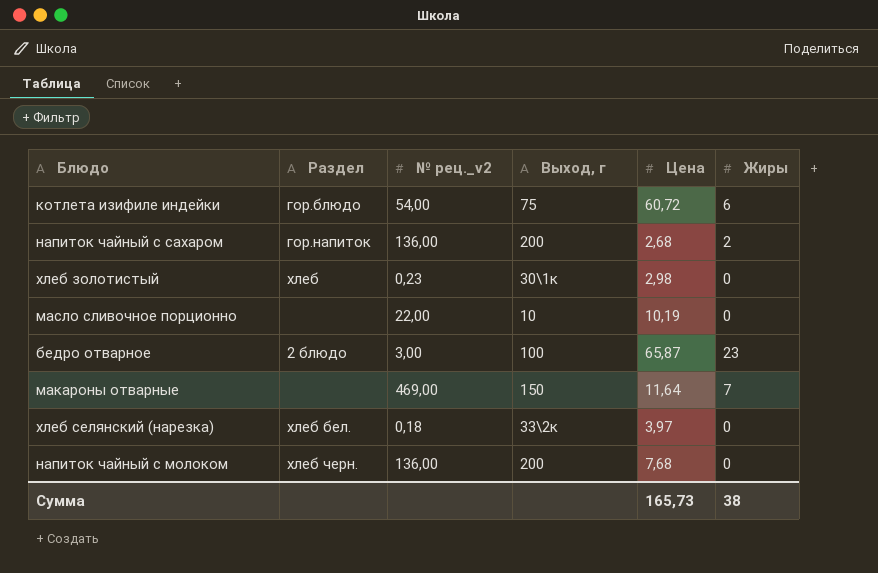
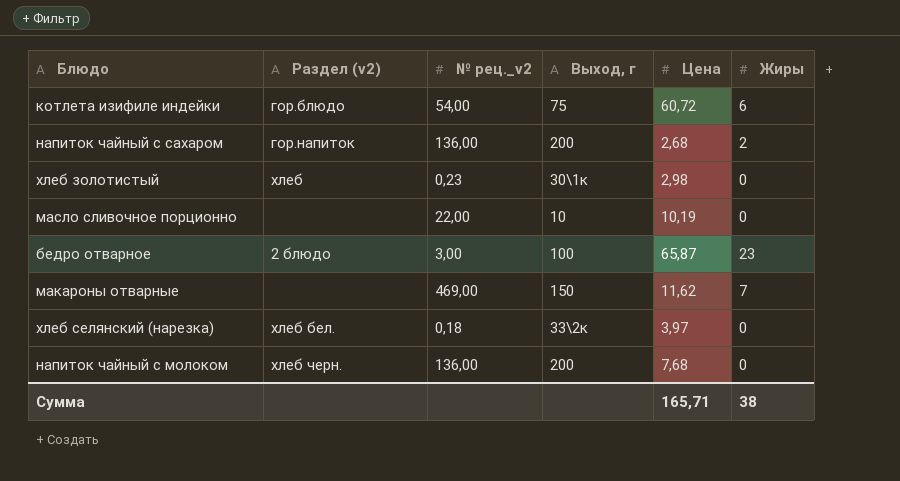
column name: Раздел -> Раздел (v2)
макароны отварные | Цена: 11,64 -> 11,62
Сумма | Цена: 165,73 -> 165,71

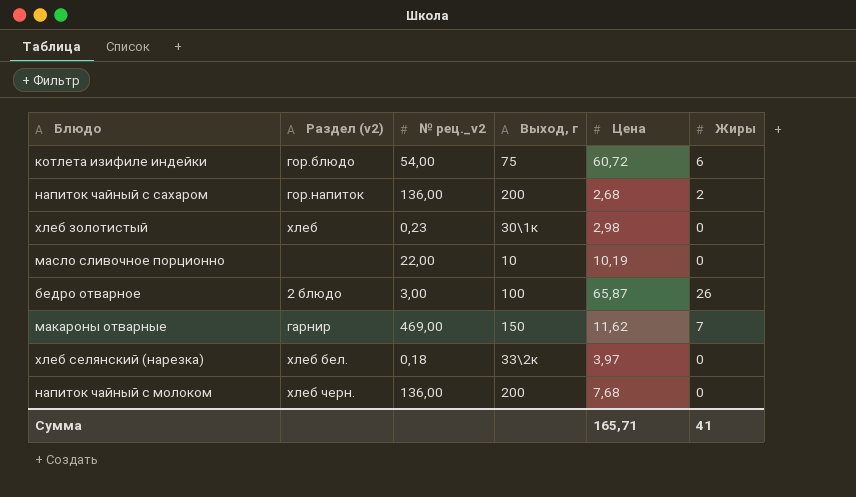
бедро отварное | Жиры: 23 -> 26
макароны отварные | Раздел (v2): none -> гарнир
Сумма | Жиры: 38 -> 41

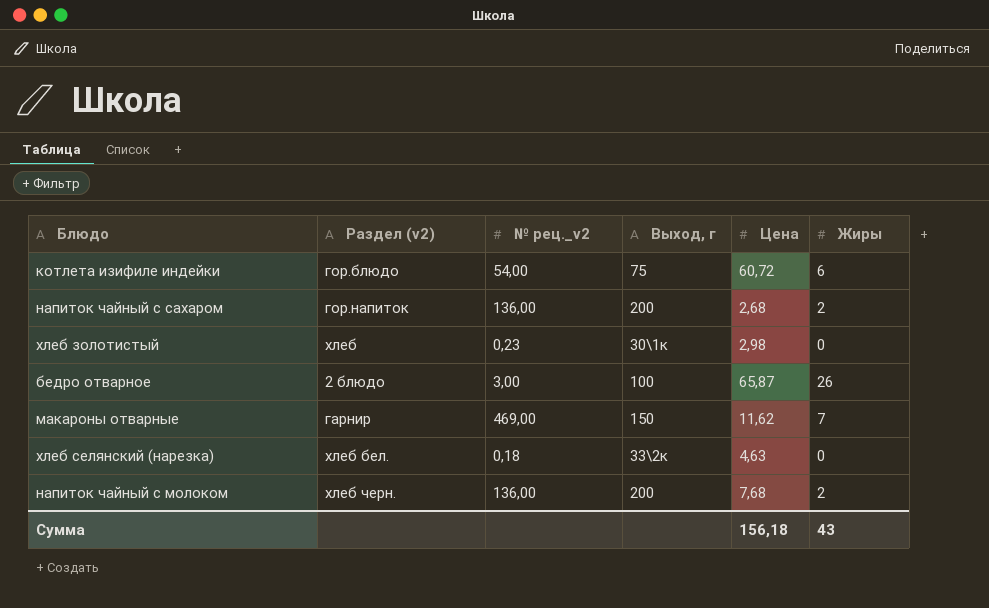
row масло сливочное порционно: none | 22,00 | 10 | 10,19 | 0 -> none
хлеб селянский (нарезка) | Цена: 3,97 -> 4,63
напиток чайный с молоком | Жиры: 0 -> 2
Сумма | Цена: 165,71 -> 156,18
Сумма | Жиры: 41 -> 43

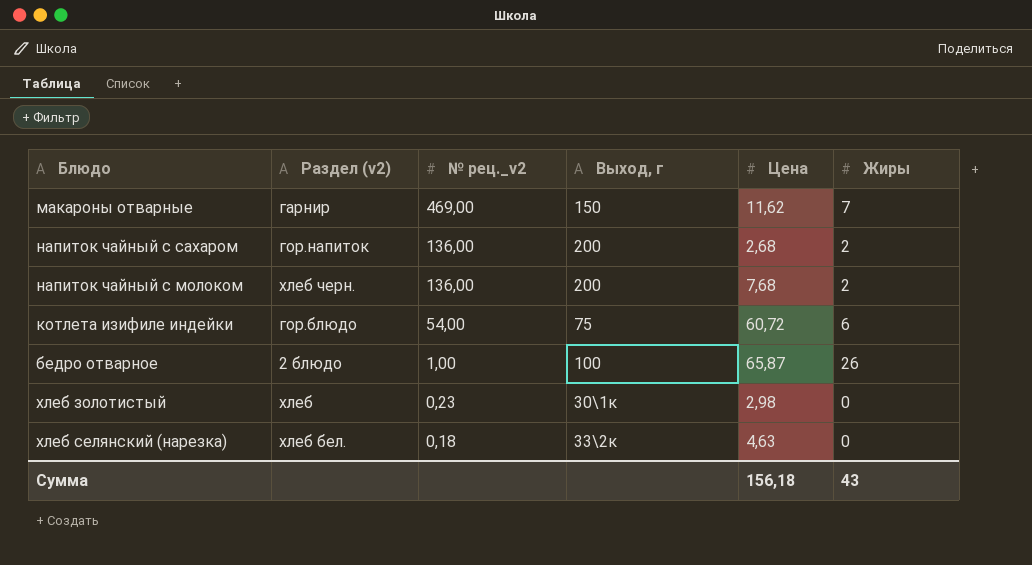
row order: none -> № рец._v2 descending
бедро отварное | № рец._v2: 3,00 -> 1,00

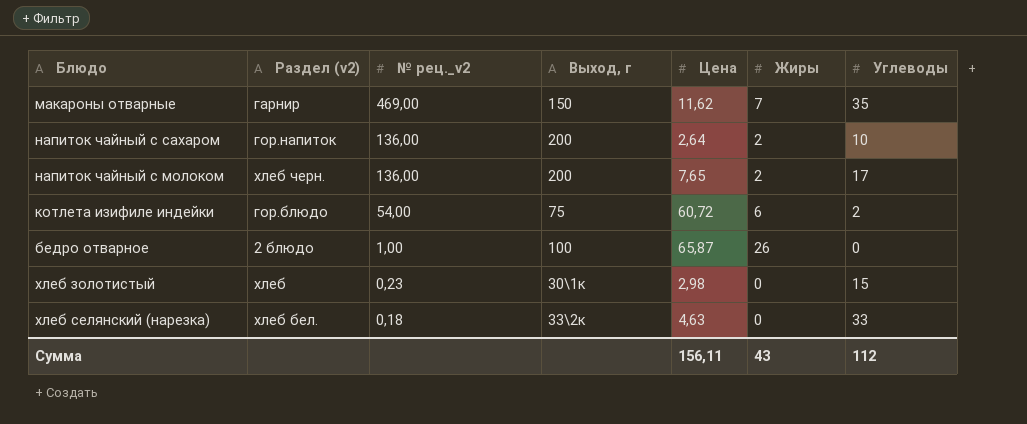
column Углеводы | position: none -> 7
напиток чайный с сахаром | Цена: 2,68 -> 2,64
напиток чайный с молоком | Цена: 7,68 -> 7,65
Сумма | Цена: 156,18 -> 156,11

